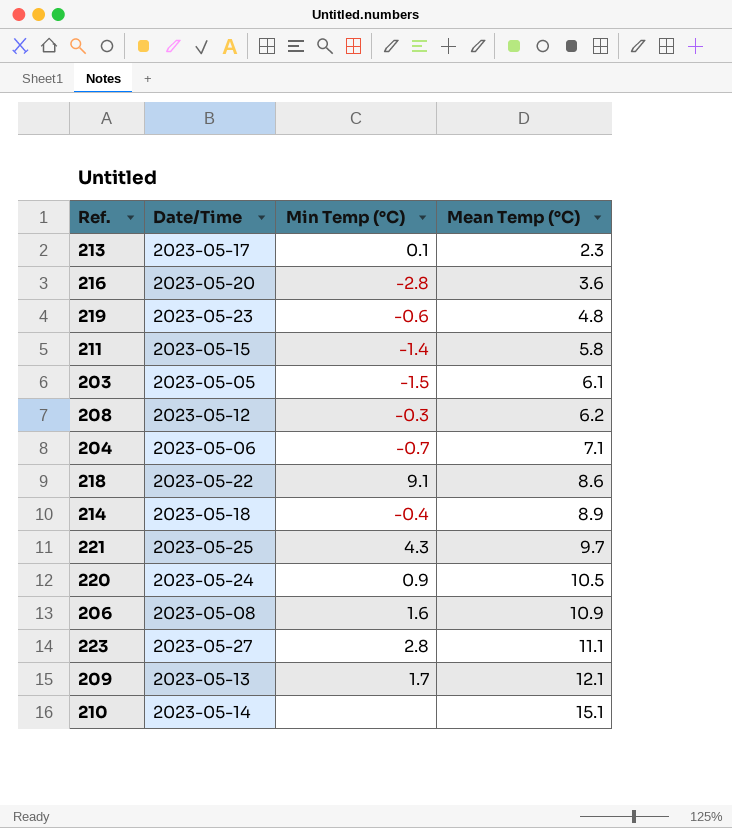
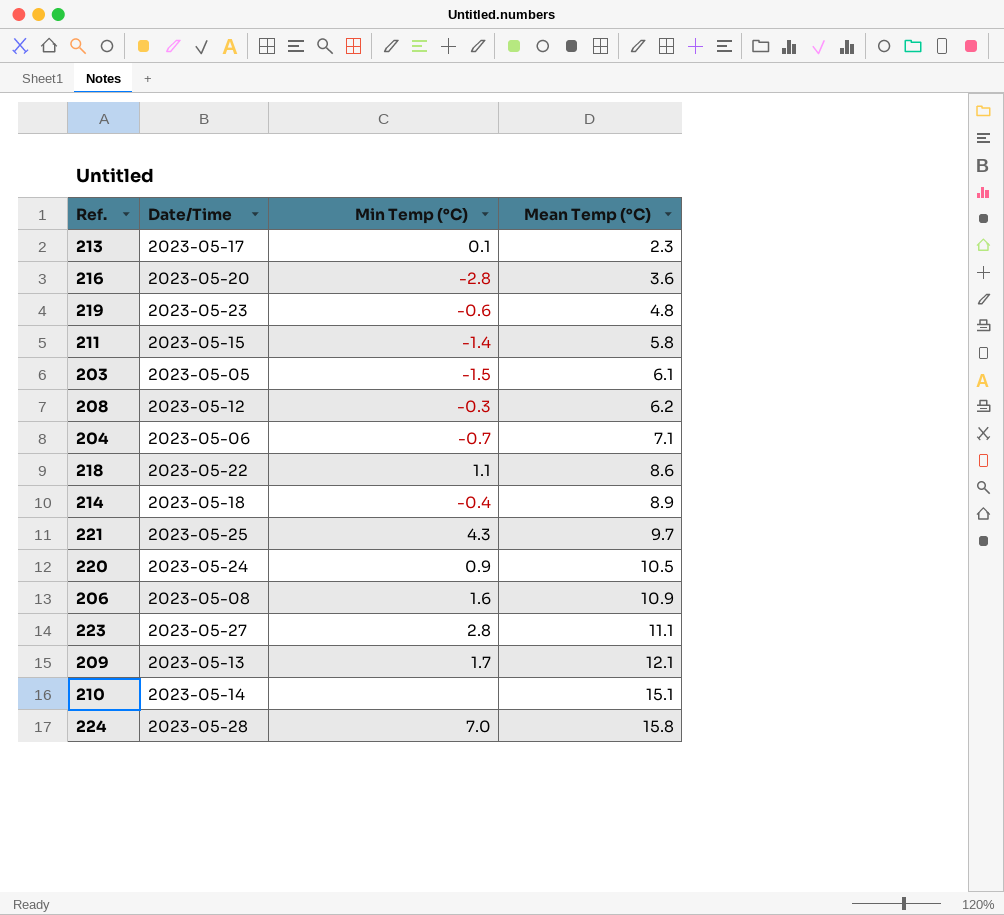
218 | Min Temp (°C): 9.1 -> 1.1
row 224: none -> 2023-05-28 | 7.0 | 15.8

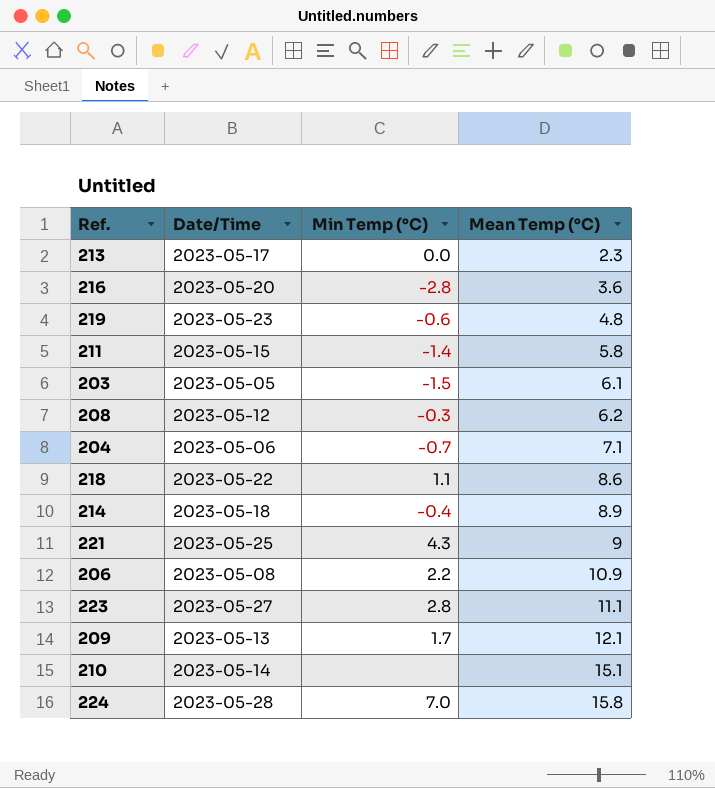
row 220: 2023-05-24 | 0.9 | 10.5 -> none
213 | Min Temp (°C): 0.1 -> 0.0
221 | Mean Temp (°C): 9.7 -> 9
206 | Min Temp (°C): 1.6 -> 2.2

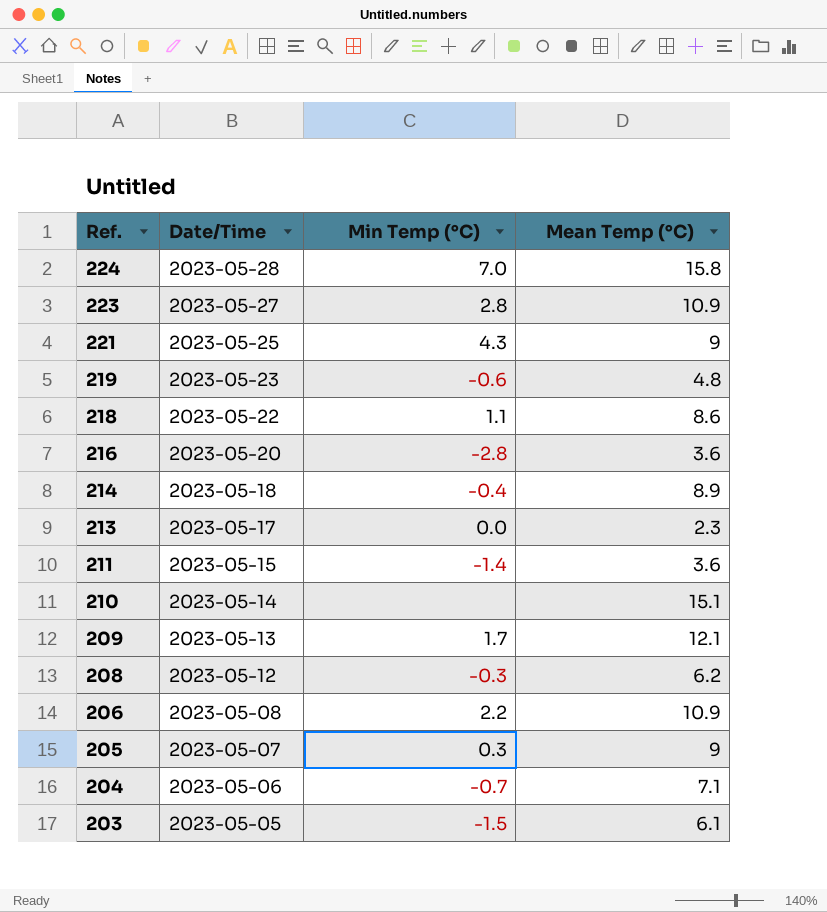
row order: Mean Temp (°C) ascending -> Ref. descending
223 | Mean Temp (°C): 11.1 -> 10.9
211 | Mean Temp (°C): 5.8 -> 3.6
row 205: none -> 2023-05-07 | 0.3 | 9

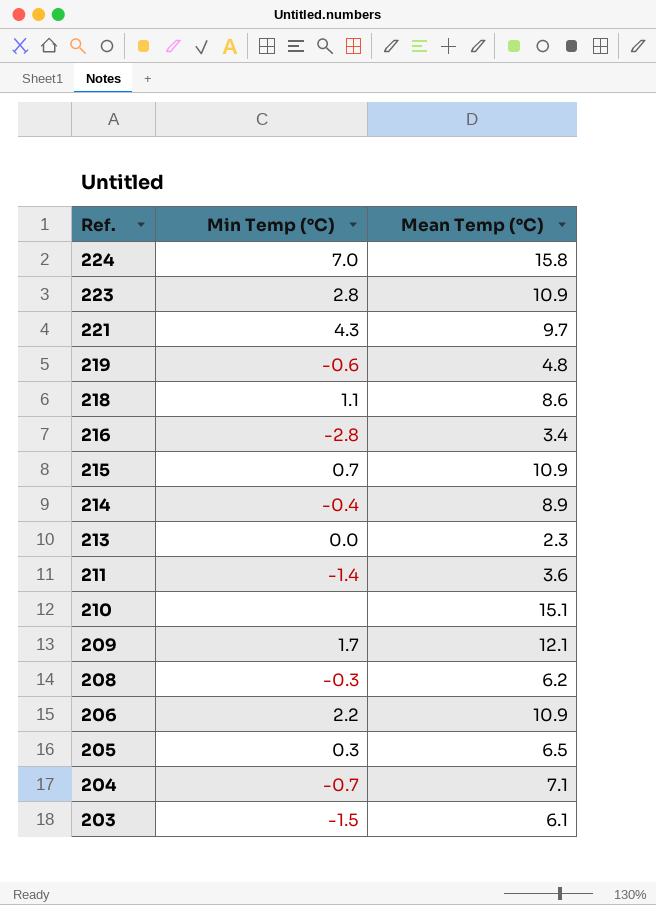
column Date/Time | position: 2 -> none
221 | Mean Temp (°C): 9 -> 9.7
216 | Mean Temp (°C): 3.6 -> 3.4
row 215: none -> 0.7 | 10.9
205 | Mean Temp (°C): 9 -> 6.5

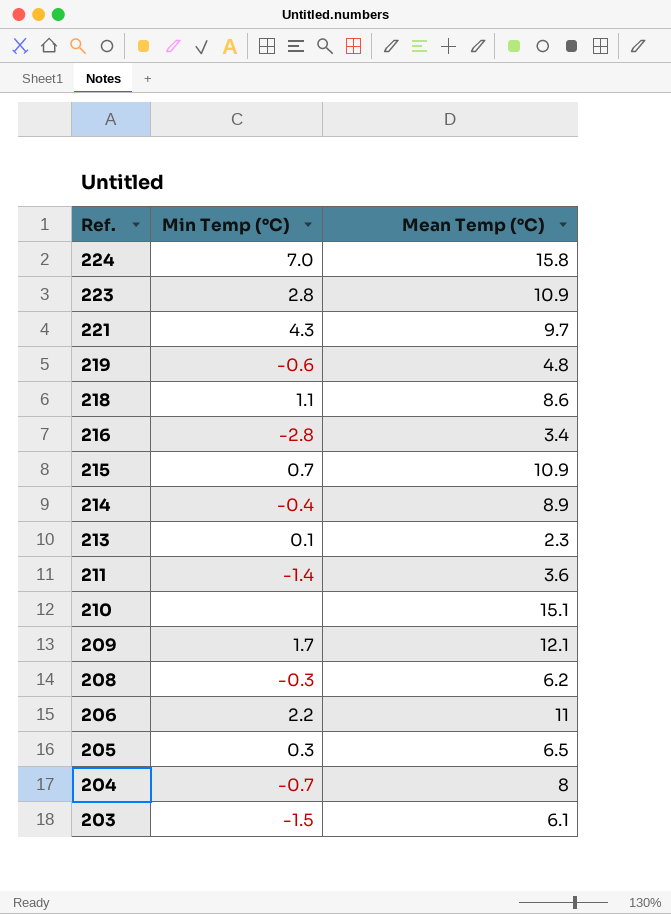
213 | Min Temp (°C): 0.0 -> 0.1
206 | Mean Temp (°C): 10.9 -> 11
204 | Mean Temp (°C): 7.1 -> 8

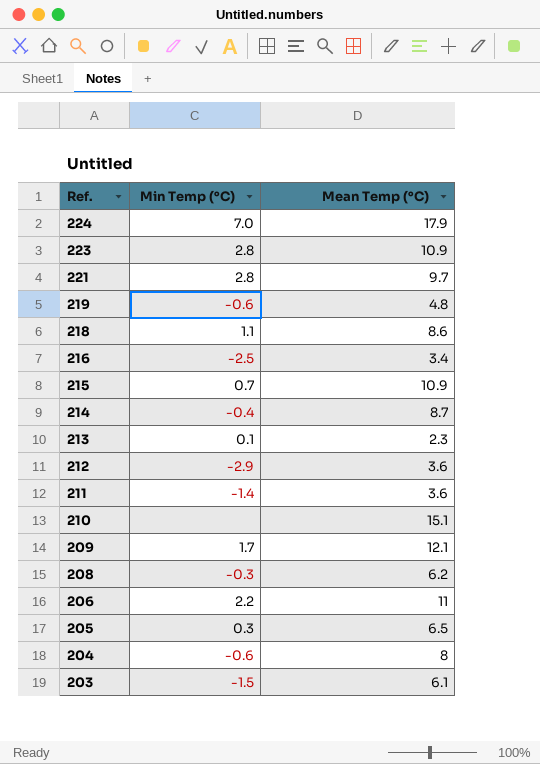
224 | Mean Temp (°C): 15.8 -> 17.9
221 | Min Temp (°C): 4.3 -> 2.8
216 | Min Temp (°C): -2.8 -> -2.5
214 | Mean Temp (°C): 8.9 -> 8.7
row 212: none -> -2.9 | 3.6
204 | Min Temp (°C): -0.7 -> -0.6

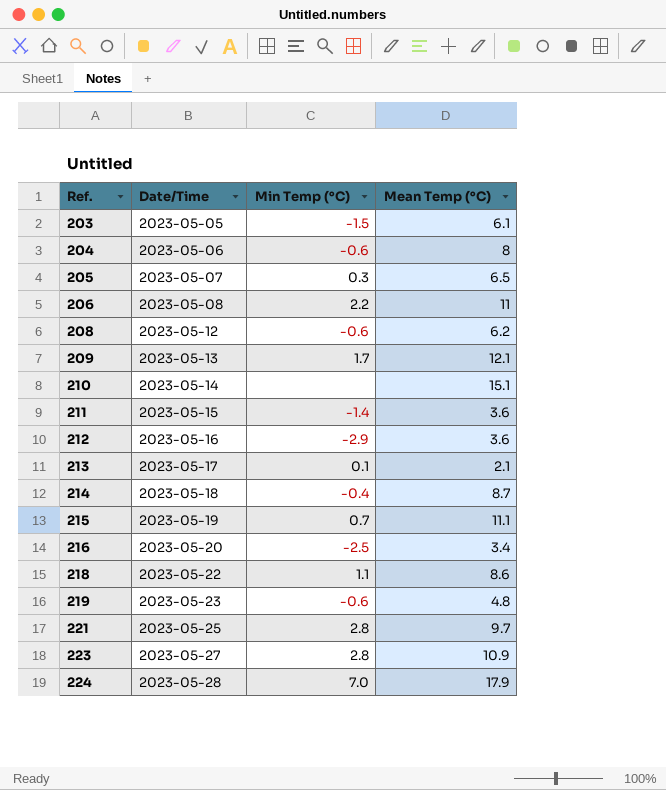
row order: Ref. descending -> Ref. ascending
column Date/Time | position: none -> 2
208 | Min Temp (°C): -0.3 -> -0.6
213 | Mean Temp (°C): 2.3 -> 2.1
215 | Mean Temp (°C): 10.9 -> 11.1

